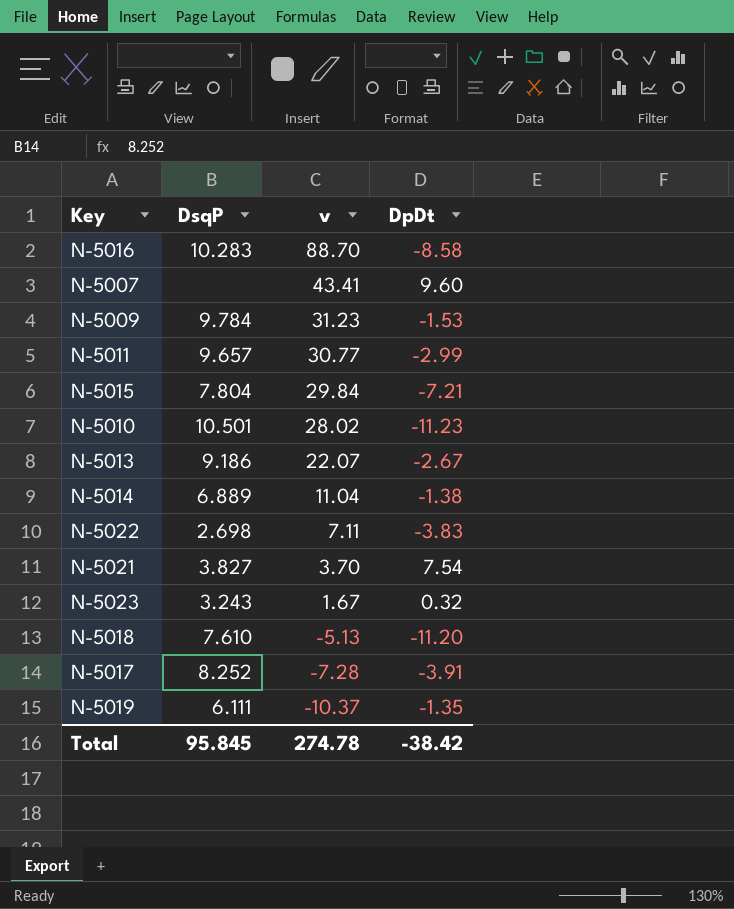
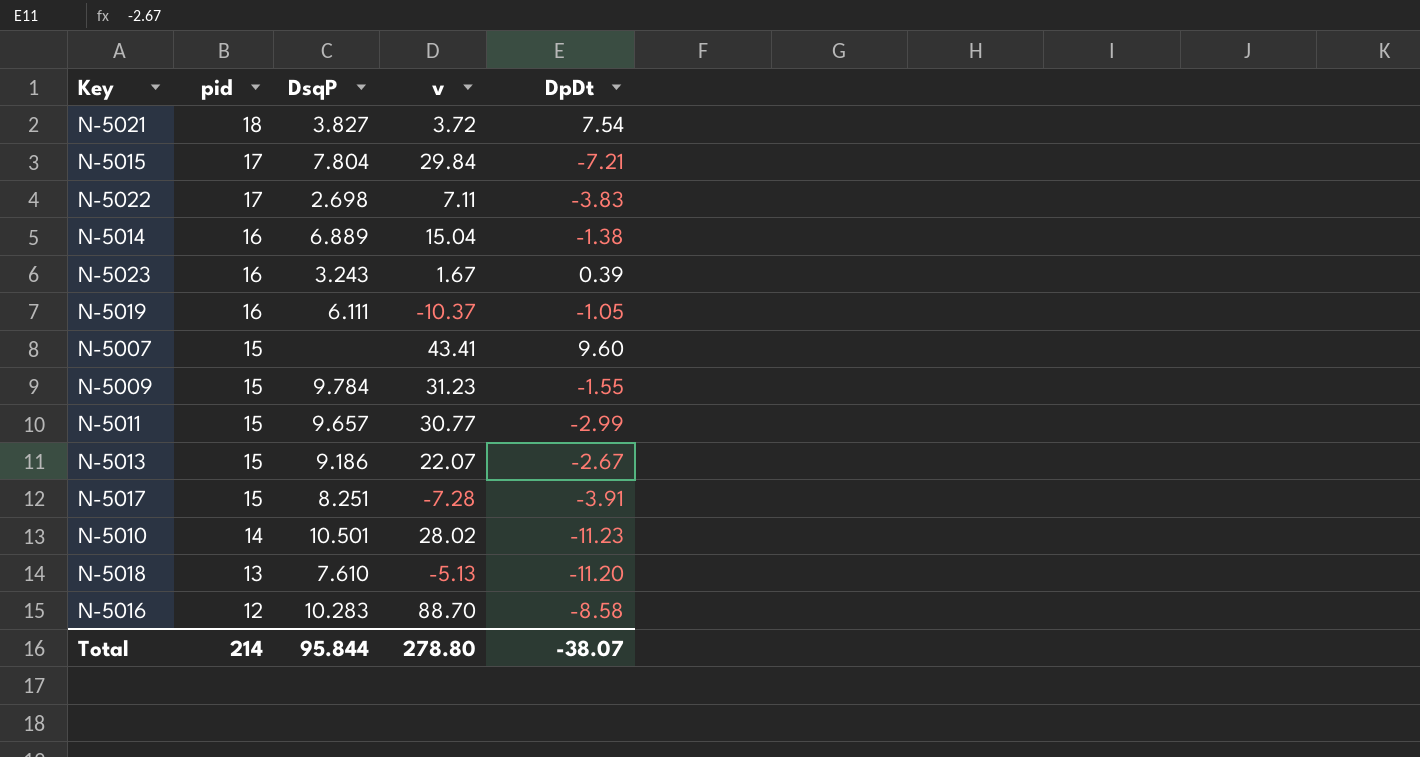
row order: v descending -> pid descending
column pid | position: none -> 2
N-5021 | v: 3.70 -> 3.72
N-5014 | v: 11.04 -> 15.04
N-5023 | DpDt: 0.32 -> 0.39
N-5019 | DpDt: -1.35 -> -1.05
N-5009 | DpDt: -1.53 -> -1.55
N-5017 | DsqP: 8.252 -> 8.251
Total | DsqP: 95.845 -> 95.844
Total | v: 274.78 -> 278.80
Total | DpDt: -38.42 -> -38.07

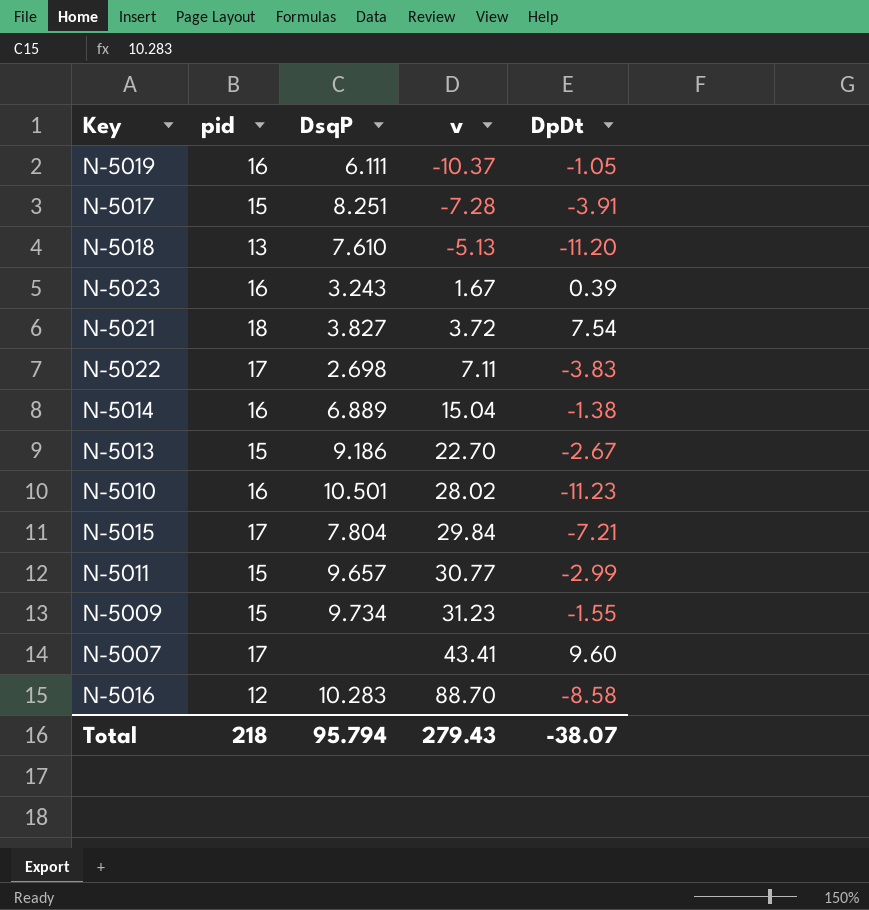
row order: pid descending -> v ascending
N-5013 | v: 22.07 -> 22.70
N-5010 | pid: 14 -> 16
N-5009 | DsqP: 9.784 -> 9.734
N-5007 | pid: 15 -> 17
Total | pid: 214 -> 218
Total | DsqP: 95.844 -> 95.794
Total | v: 278.80 -> 279.43

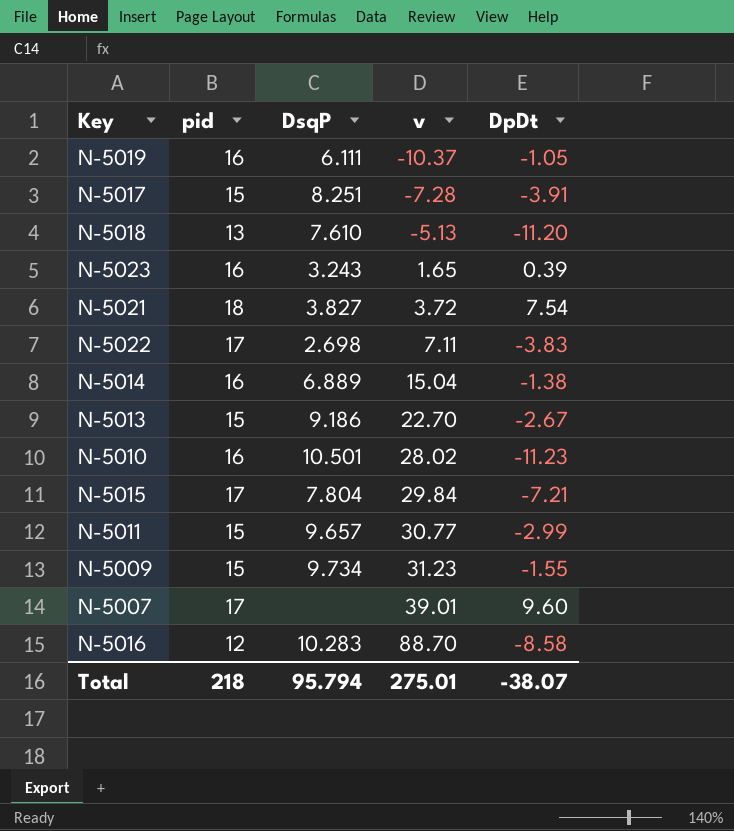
N-5023 | v: 1.67 -> 1.65
N-5007 | v: 43.41 -> 39.01
Total | v: 279.43 -> 275.01

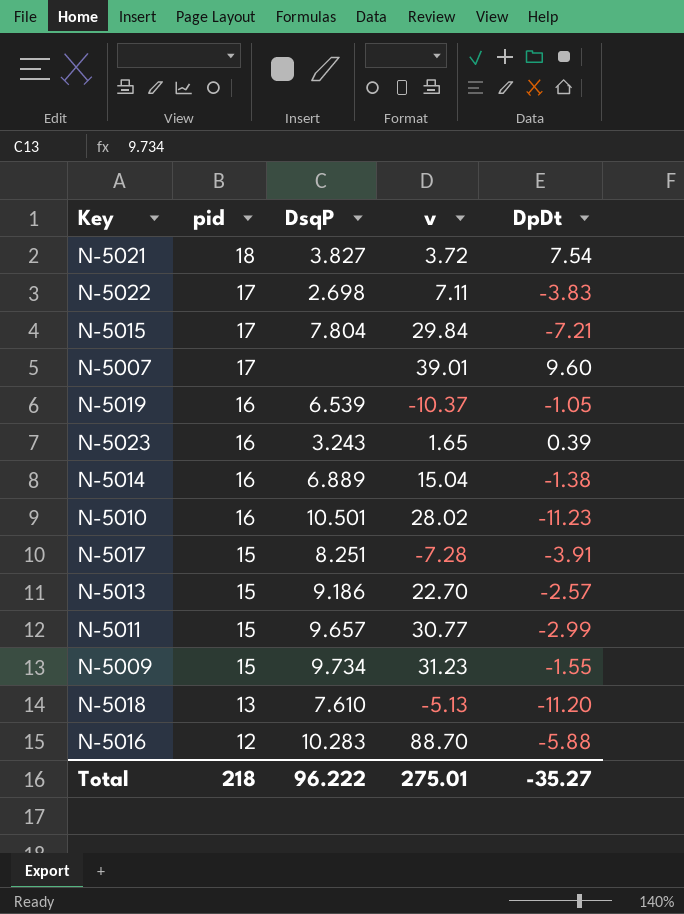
row order: v ascending -> pid descending
N-5019 | DsqP: 6.111 -> 6.539
N-5013 | DpDt: -2.67 -> -2.57
N-5016 | DpDt: -8.58 -> -5.88
Total | DsqP: 95.794 -> 96.222
Total | DpDt: -38.07 -> -35.27

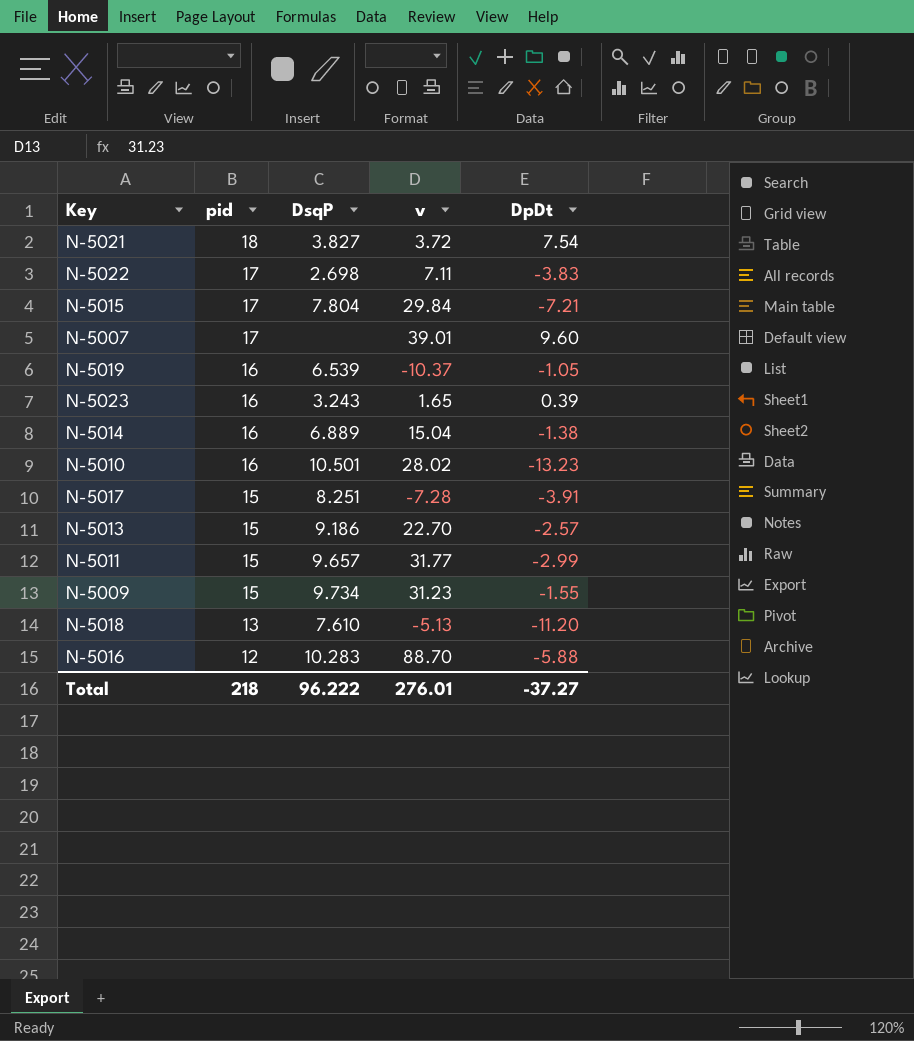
N-5010 | DpDt: -11.23 -> -13.23
N-5011 | v: 30.77 -> 31.77
Total | v: 275.01 -> 276.01
Total | DpDt: -35.27 -> -37.27

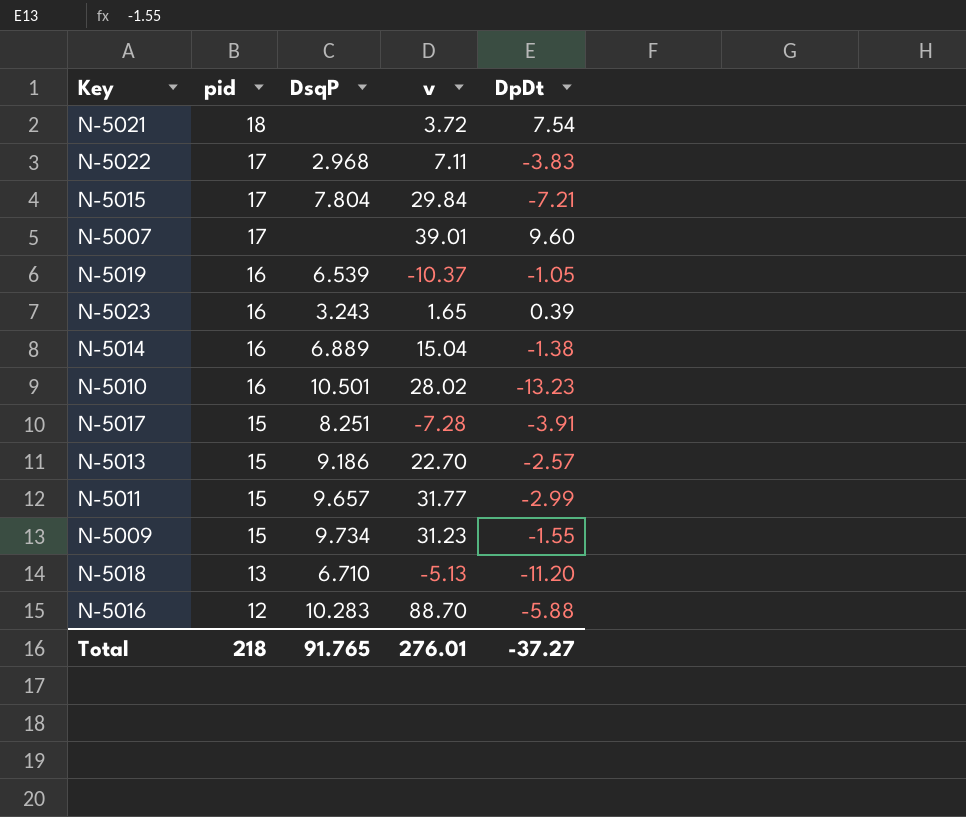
N-5021 | DsqP: 3.827 -> none
N-5022 | DsqP: 2.698 -> 2.968
N-5018 | DsqP: 7.610 -> 6.710
Total | DsqP: 96.222 -> 91.765

